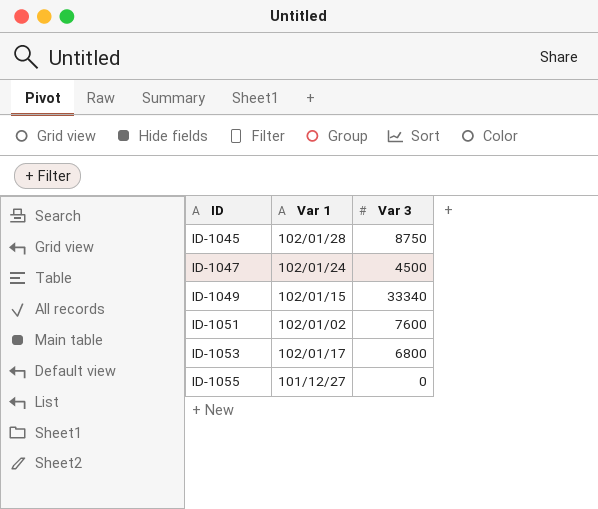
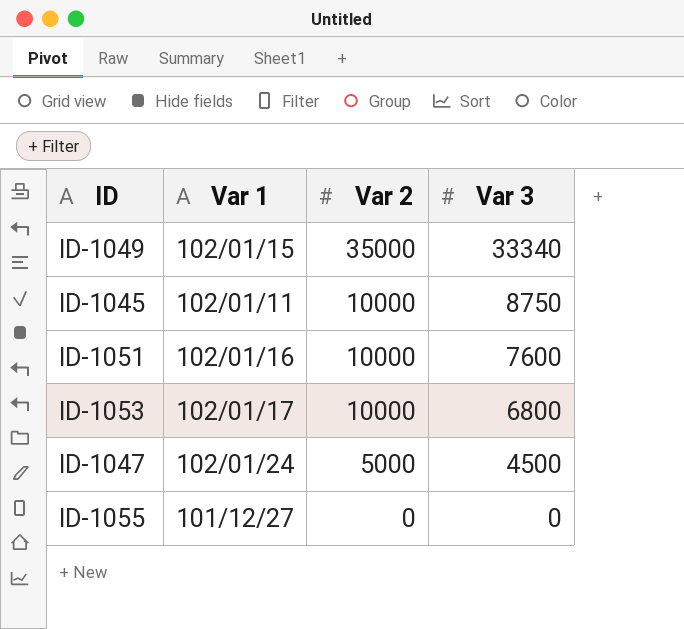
row order: ID ascending -> Var 2 descending
column Var 2 | position: none -> 3
ID-1045 | Var 1: 102/01/28 -> 102/01/11
ID-1051 | Var 1: 102/01/02 -> 102/01/16

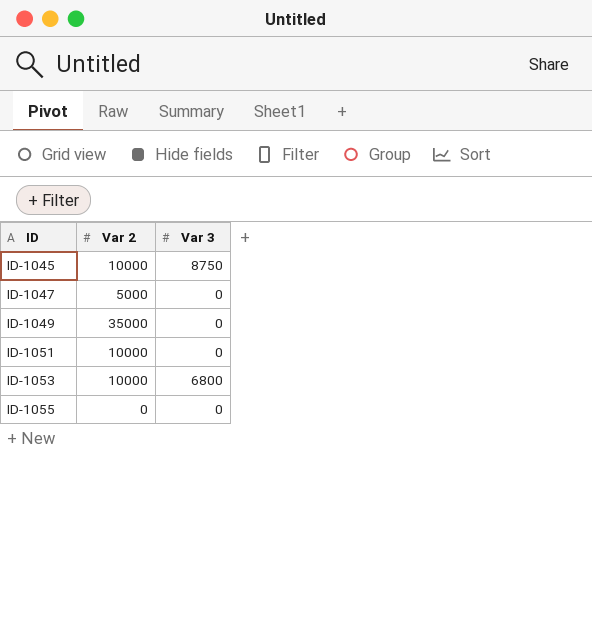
row order: Var 2 descending -> ID ascending
column Var 1 | position: 2 -> none
ID-1047 | Var 3: 4500 -> 0
ID-1049 | Var 3: 33340 -> 0
ID-1051 | Var 3: 7600 -> 0

